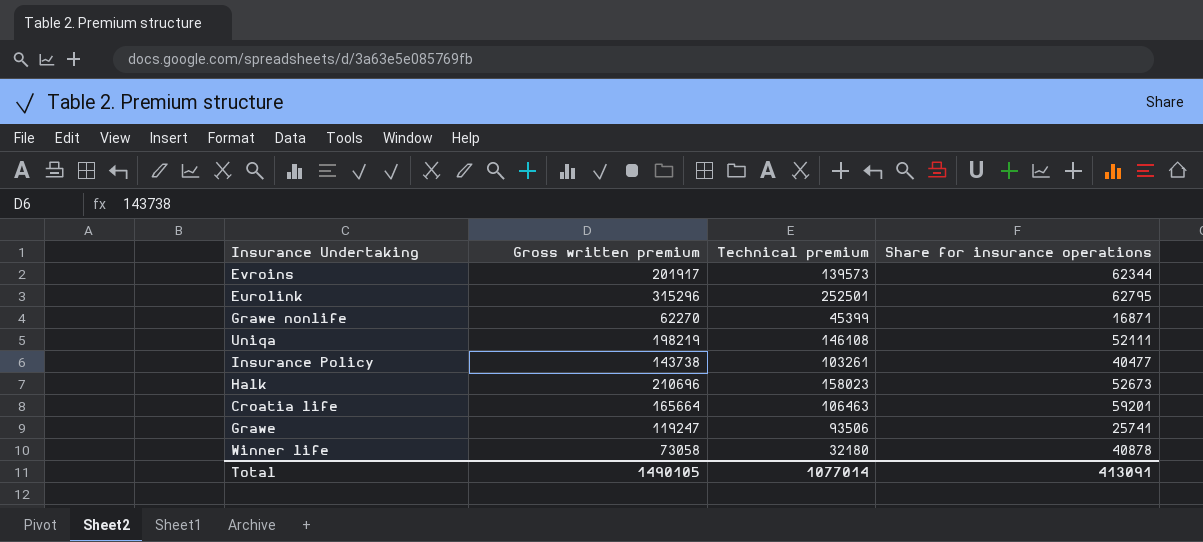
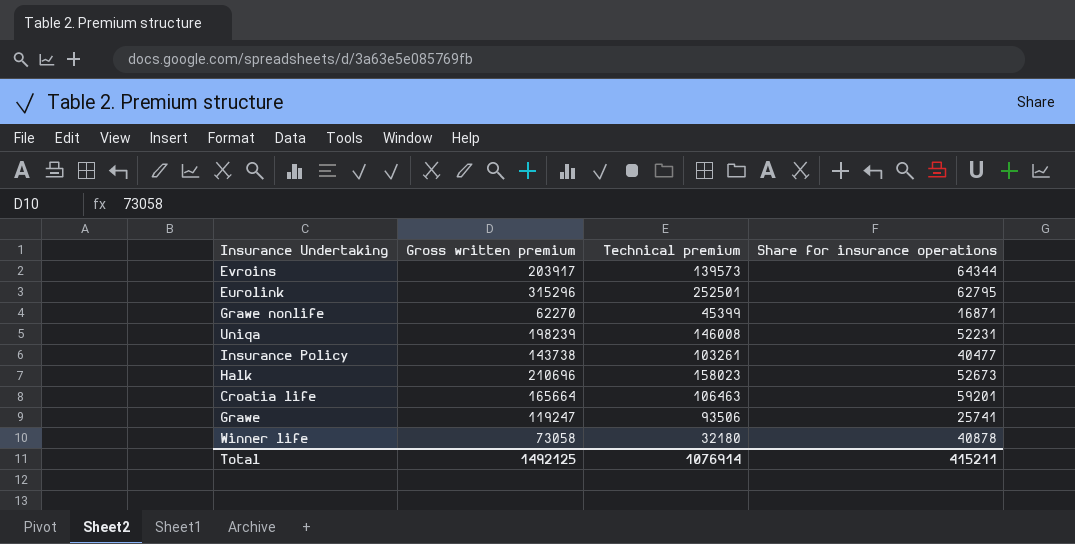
Evroins | Gross written premium: 201917 -> 203917
Evroins | Share for insurance operations: 62344 -> 64344
Uniqa | Gross written premium: 198219 -> 198239
Uniqa | Technical premium: 146108 -> 146008
Uniqa | Share for insurance operations: 52111 -> 52231
Total | Gross written premium: 1490105 -> 1492125
Total | Technical premium: 1077014 -> 1076914
Total | Share for insurance operations: 413091 -> 415211

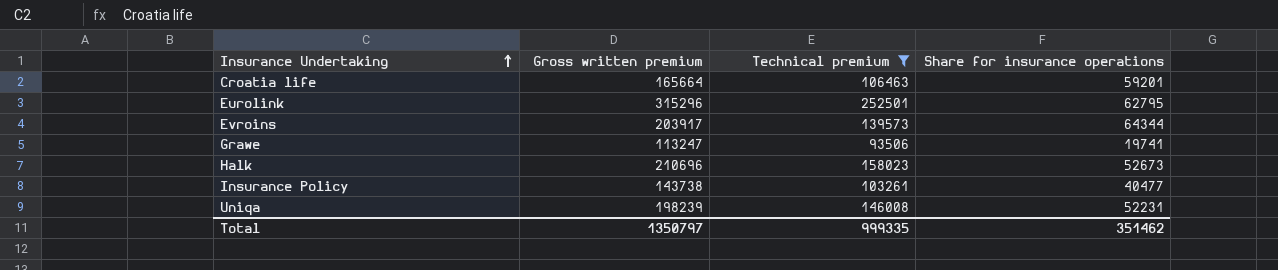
filter: none -> Technical premium >= 93506
row order: none -> Insurance Undertaking ascending
Grawe | Gross written premium: 119247 -> 113247
Grawe | Share for insurance operations: 25741 -> 19741
Total | Gross written premium: 1492125 -> 1350797
Total | Technical premium: 1076914 -> 999335
Total | Share for insurance operations: 415211 -> 351462

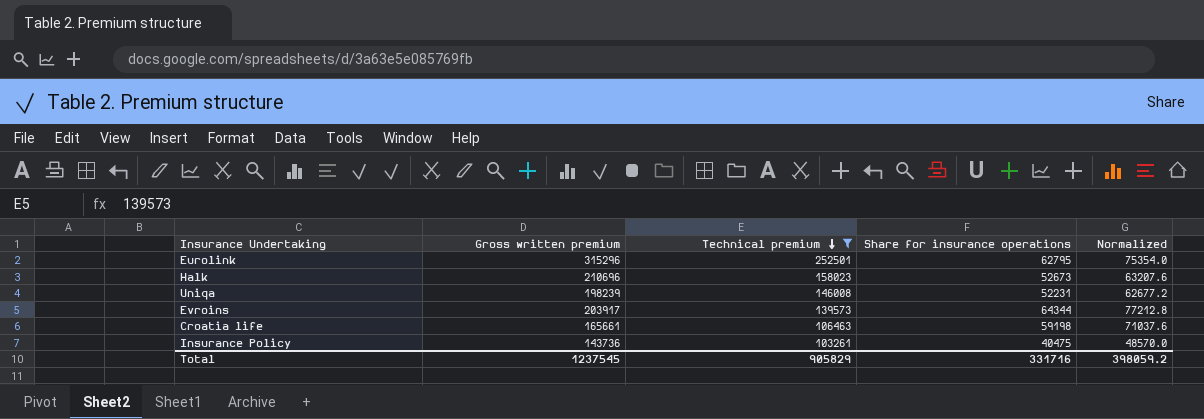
row order: Insurance Undertaking ascending -> Technical premium descending
column Normalized | formula: none -> [Share for insurance operations] * 1.2
row Grawe: 113247 | 93506 | 19741 -> none
Croatia life | Gross written premium: 165664 -> 165661
Croatia life | Share for insurance operations: 59201 -> 59198
Insurance Policy | Gross written premium: 143738 -> 143736
Insurance Policy | Share for insurance operations: 40477 -> 40475
Total | Gross written premium: 1350797 -> 1237545
Total | Technical premium: 999335 -> 905829
Total | Share for insurance operations: 351462 -> 331716

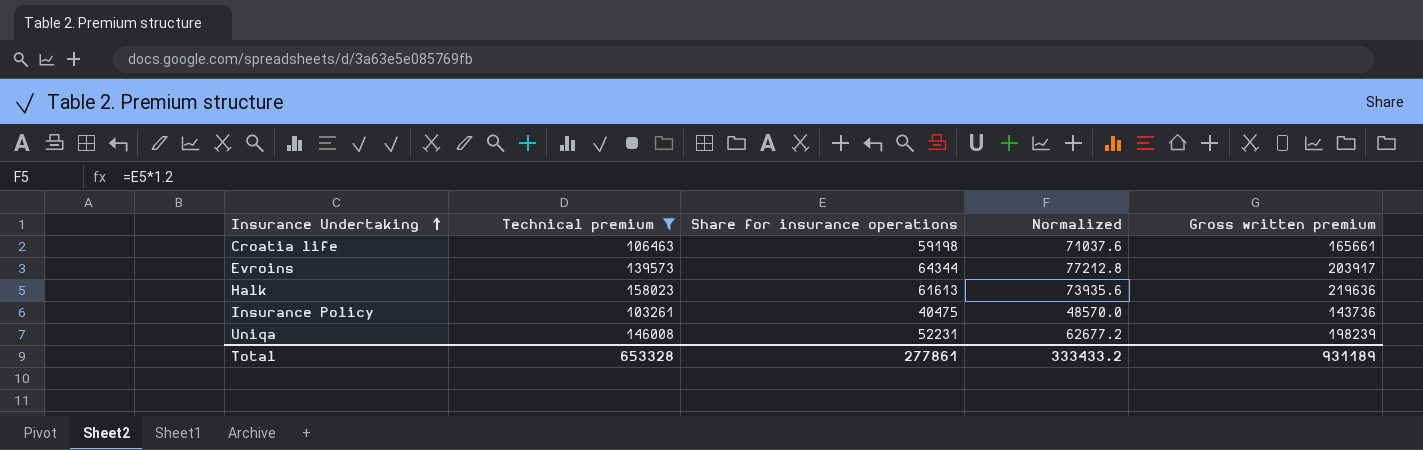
row order: Technical premium descending -> Insurance Undertaking ascending
column Gross written premium | position: 2 -> 5
row Eurolink: 315296 | 252501 | 62795 | 75354.0 -> none
Halk | Share for insurance operations: 52673 -> 61613
Halk | Normalized: 63207.6 -> 73935.6
Halk | Gross written premium: 210696 -> 219636
Total | Technical premium: 905829 -> 653328
Total | Share for insurance operations: 331716 -> 277861
Total | Normalized: 398059.2 -> 333433.2
Total | Gross written premium: 1237545 -> 931189

